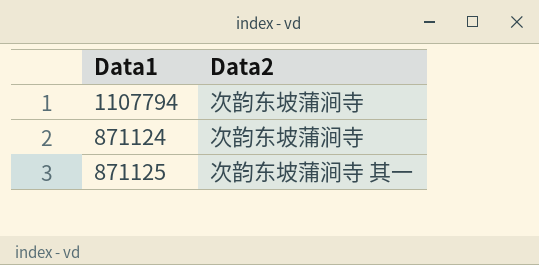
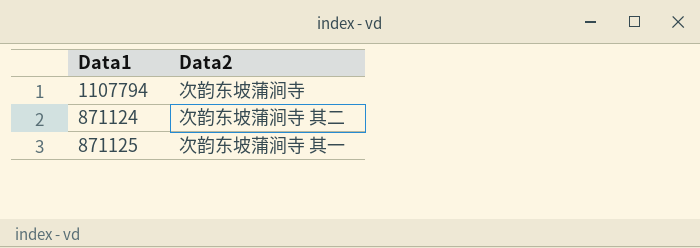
871124 | Data2: 次韵东坡蒲涧寺 -> 次韵东坡蒲涧寺 其二

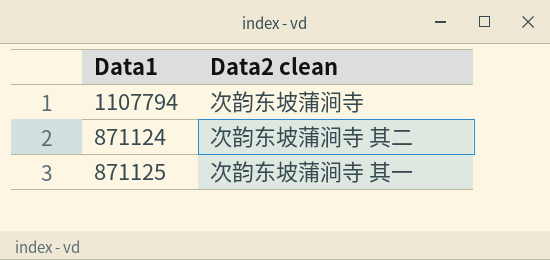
column name: Data2 -> Data2 clean

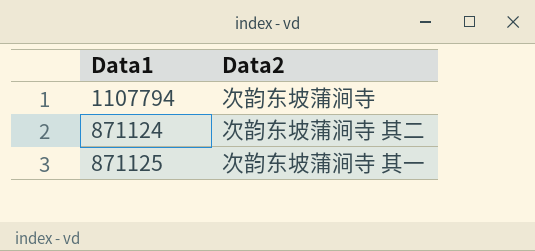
column name: Data2 clean -> Data2

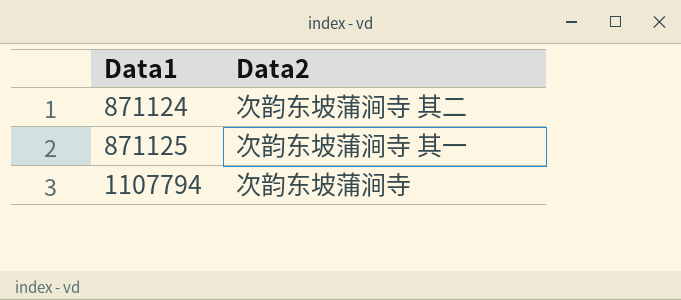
row order: none -> Data1 ascending

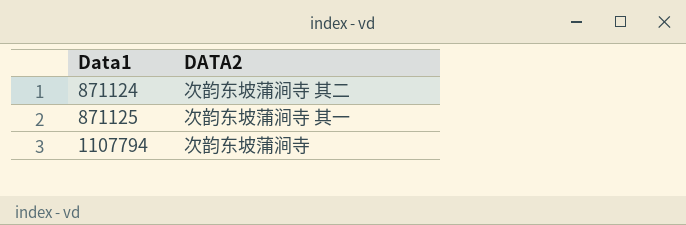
column name: Data2 -> DATA2

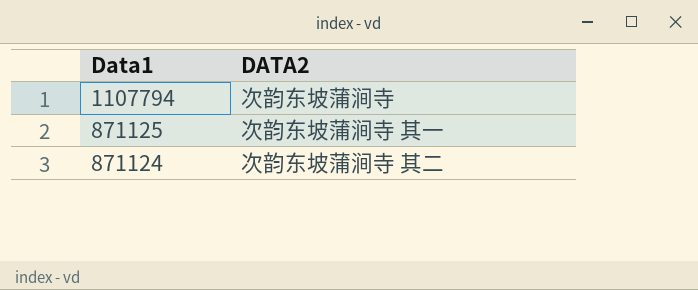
row order: Data1 ascending -> Data1 descending

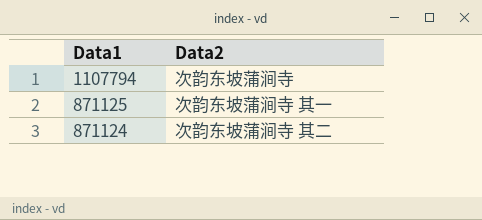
column name: DATA2 -> Data2

